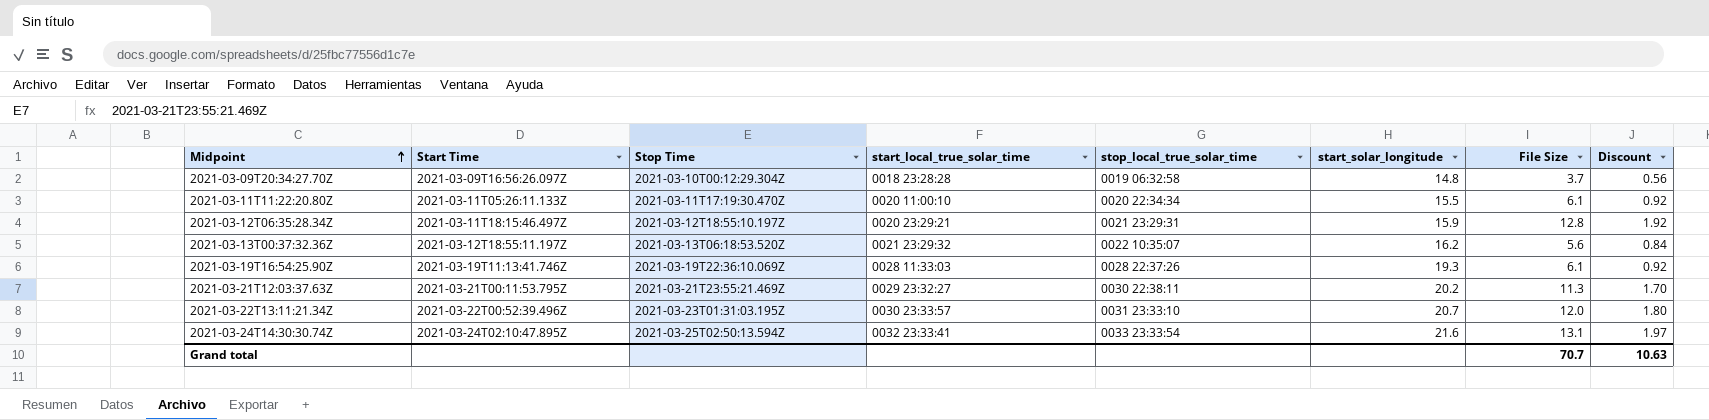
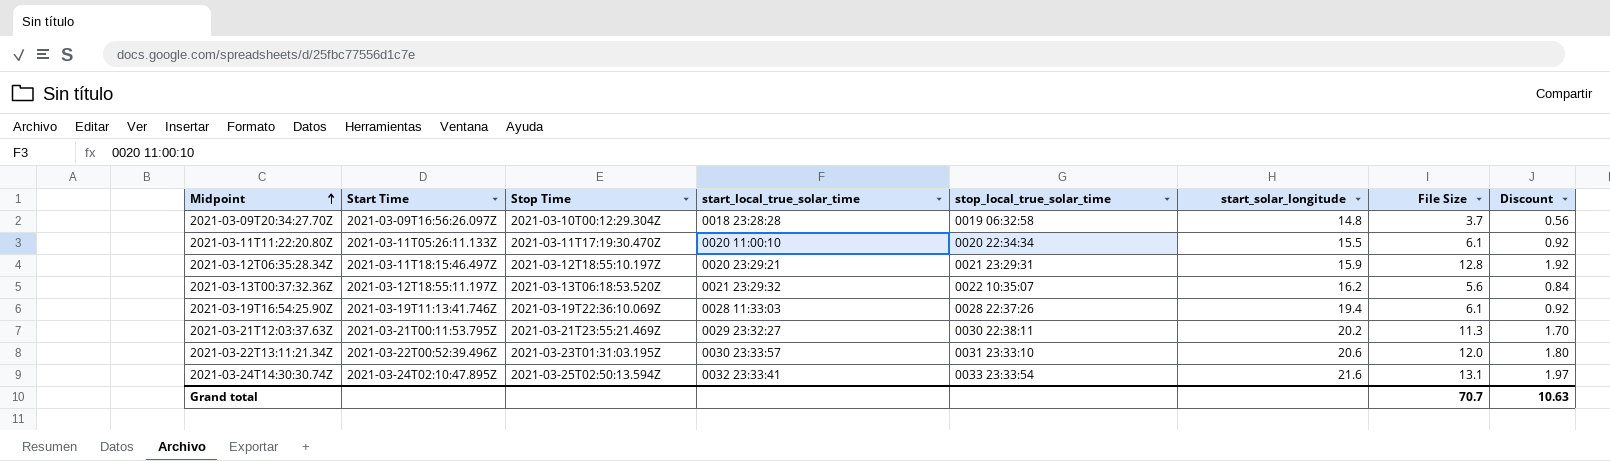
2021-03-19T16:54:25.90Z | start_solar_longitude: 19.3 -> 19.4
2021-03-22T13:11:21.34Z | start_solar_longitude: 20.7 -> 20.6

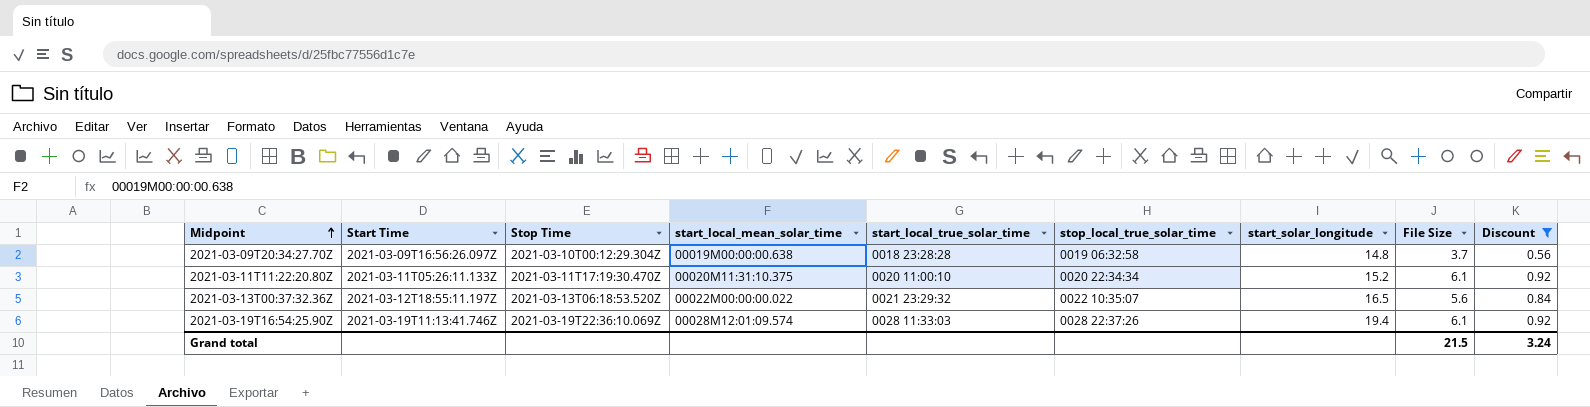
filter: none -> Discount <= 0.92
column start_local_mean_solar_time | position: none -> 4
2021-03-11T11:22:20.80Z | start_solar_longitude: 15.5 -> 15.2
2021-03-13T00:37:32.36Z | start_solar_longitude: 16.2 -> 16.5
Grand total | File Size: 70.7 -> 21.5
Grand total | Discount: 10.63 -> 3.24

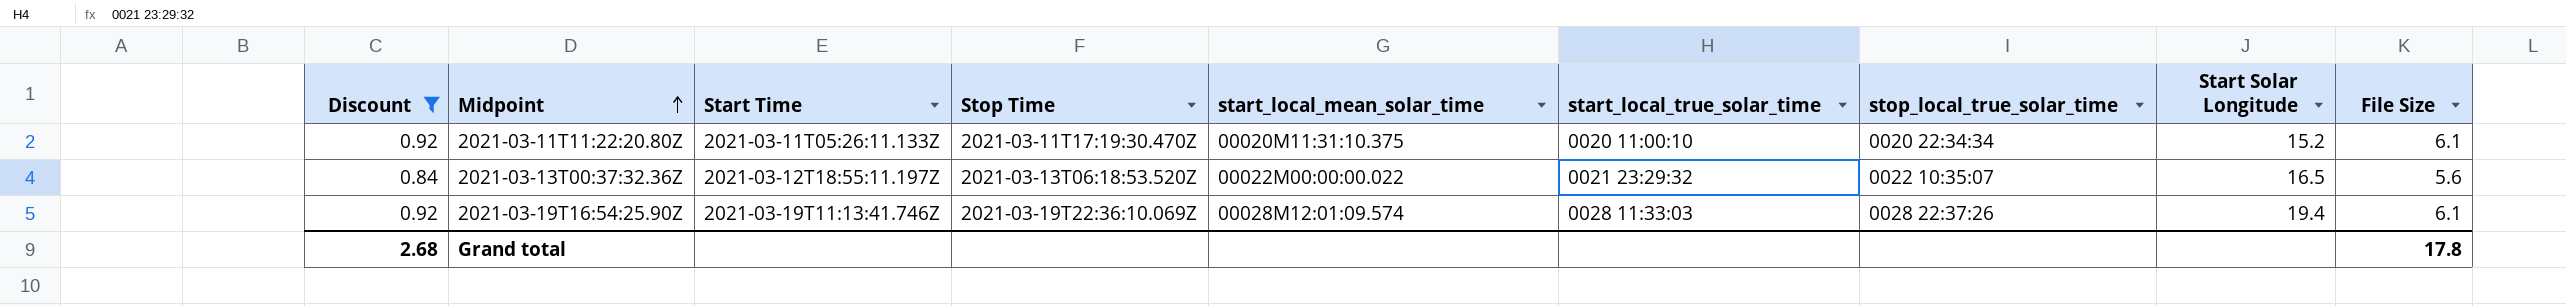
column Discount | position: 9 -> 1
column name: start_solar_longitude -> Start Solar Longitude
row 2021-03-09T20:34:27.70Z: 2021-03-09T16:56:26.097Z | 2021-03-10T00:12:29.304Z | 00019M00:00:00.638 | 0018 23:28:28 | 0019 06:32:58 | 14.8 | 3.7 | 0.56 -> none
Grand total | Discount: 3.24 -> 2.68
Grand total | File Size: 21.5 -> 17.8

